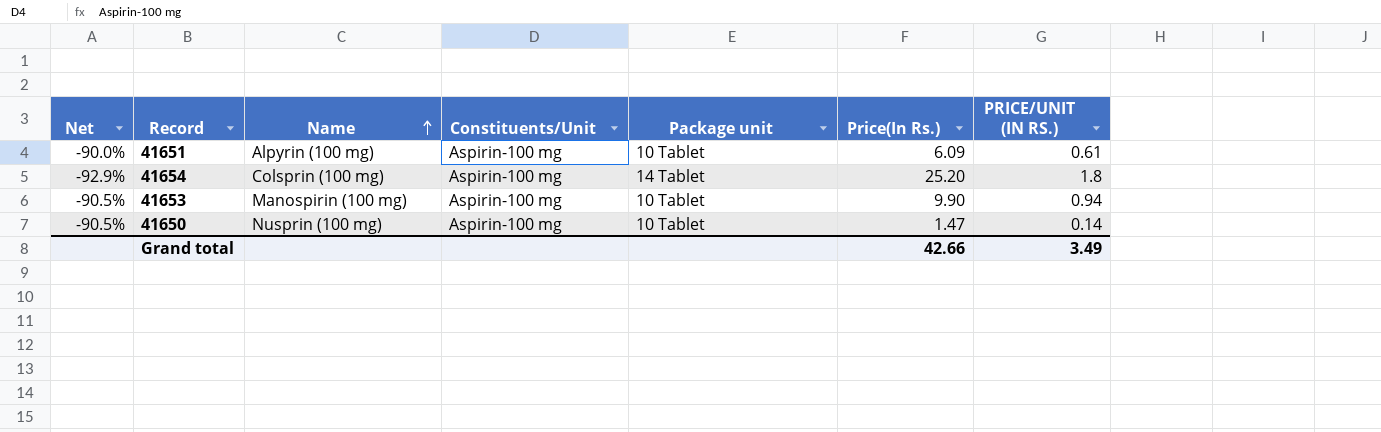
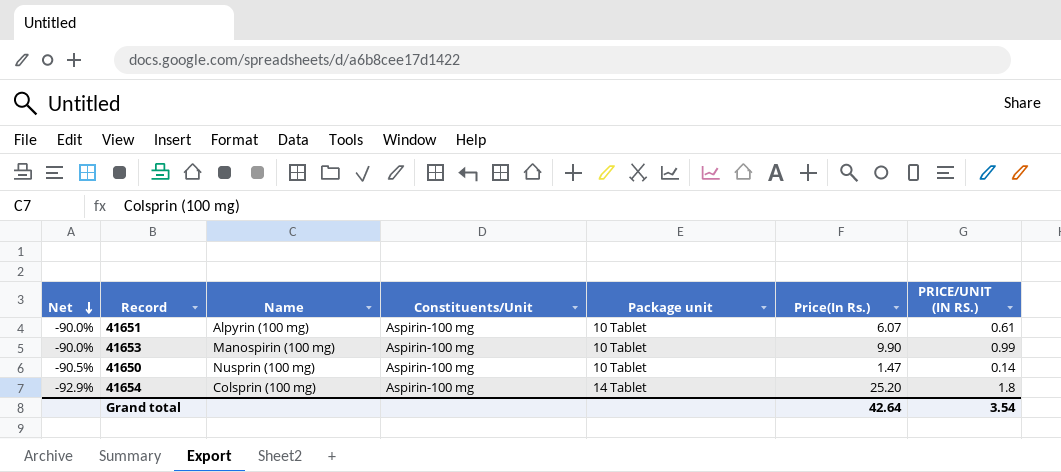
row order: Name ascending -> Net descending
41651 | Price(In Rs.): 6.09 -> 6.07
41653 | Net: -90.5% -> -90.0%
41653 | PRICE/UNIT (IN RS.): 0.94 -> 0.99
Grand total | Price(In Rs.): 42.66 -> 42.64
Grand total | PRICE/UNIT (IN RS.): 3.49 -> 3.54

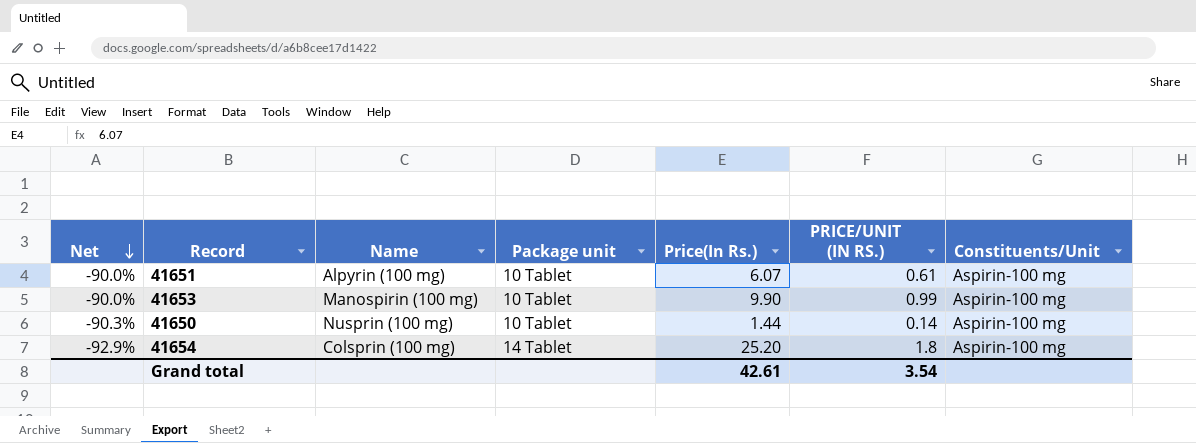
column Constituents/Unit | position: 4 -> 7
41650 | Net: -90.5% -> -90.3%
41650 | Price(In Rs.): 1.47 -> 1.44
Grand total | Price(In Rs.): 42.64 -> 42.61

